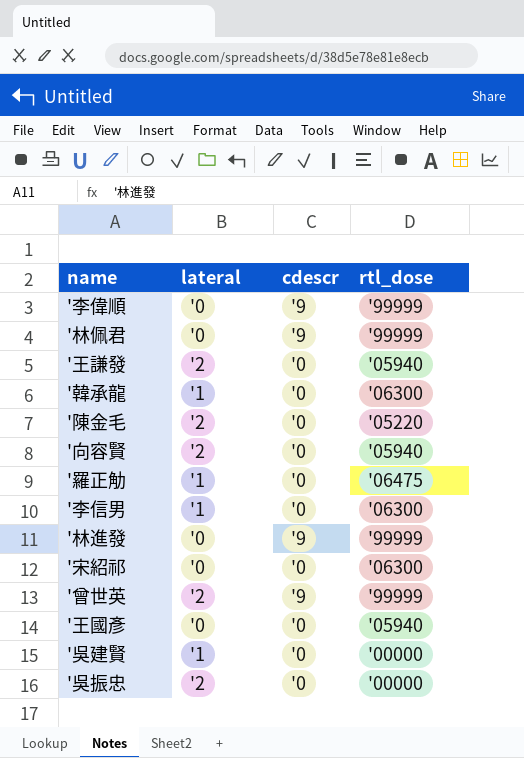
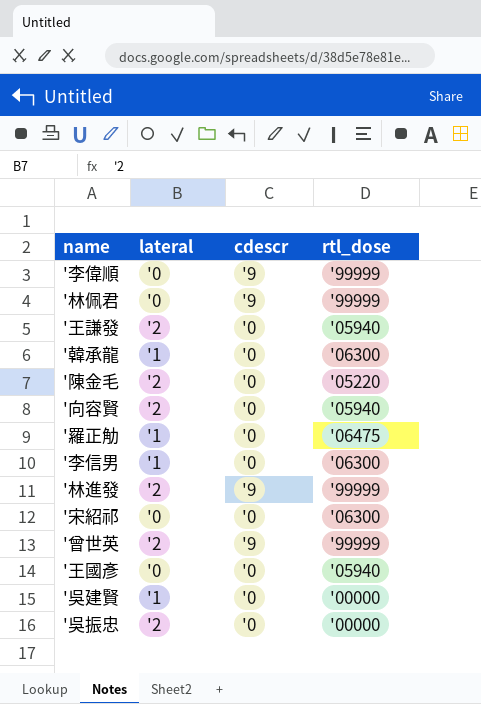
'林進發 | lateral: '0 -> '2

